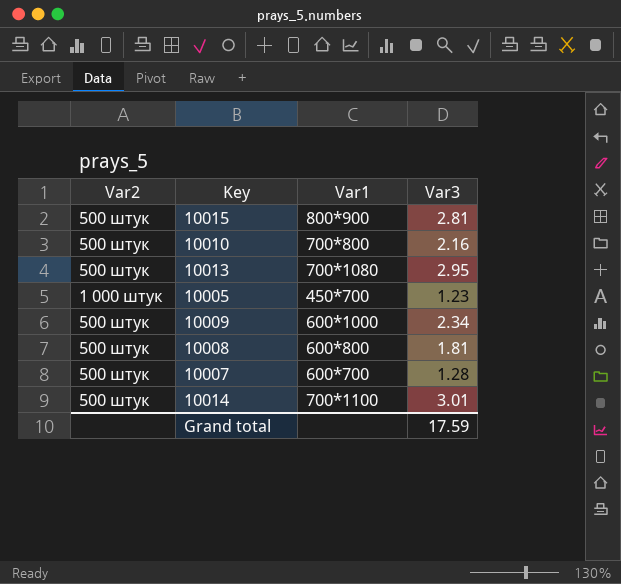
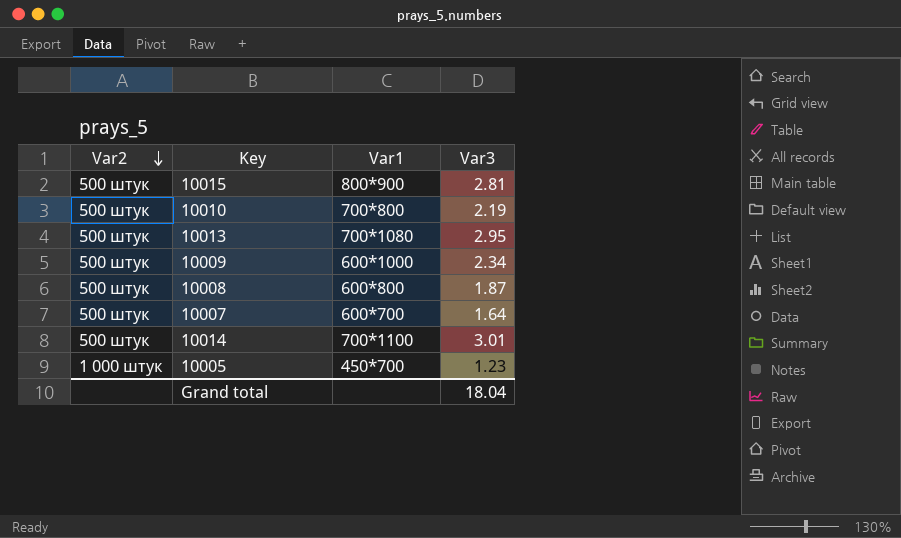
row order: none -> Var2 descending
10010 | Var3: 2.16 -> 2.19
10008 | Var3: 1.81 -> 1.87
10007 | Var3: 1.28 -> 1.64
Grand total | Var3: 17.59 -> 18.04

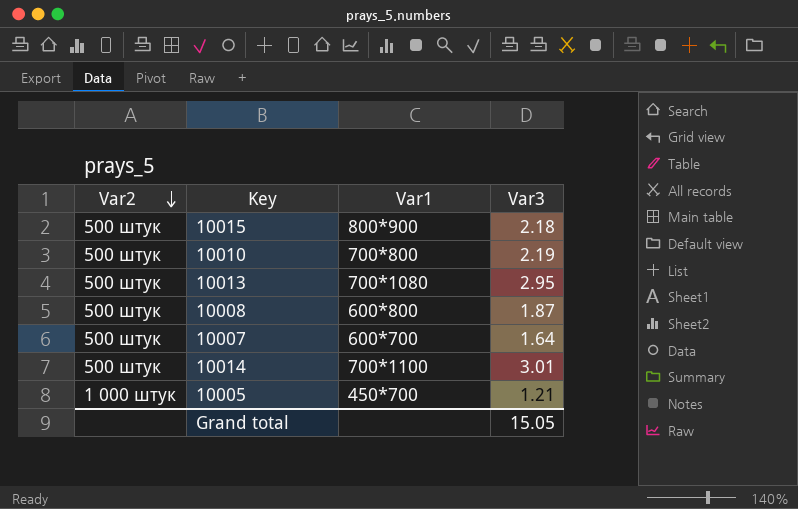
row 10009: 500 штук | 600*1000 | 2.34 -> none
10015 | Var3: 2.81 -> 2.18
10005 | Var3: 1.23 -> 1.21
Grand total | Var3: 18.04 -> 15.05

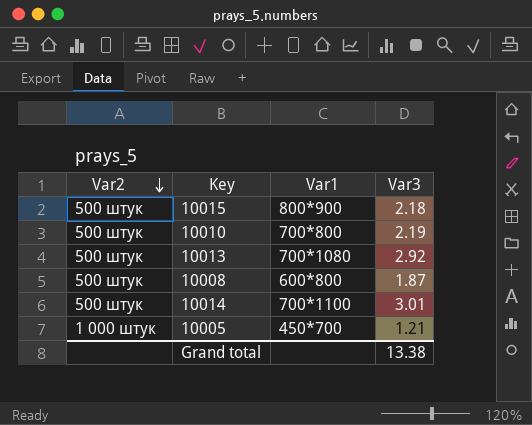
row 10007: 500 штук | 600*700 | 1.64 -> none
10013 | Var3: 2.95 -> 2.92
Grand total | Var3: 15.05 -> 13.38

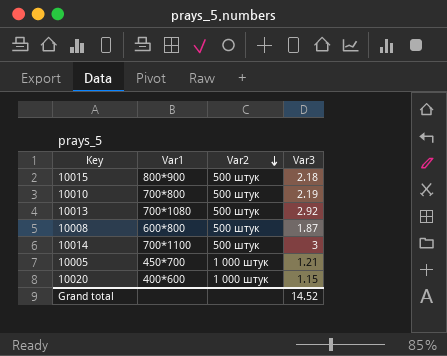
column Var2 | position: 1 -> 3
10014 | Var3: 3.01 -> 3
row 10020: none -> 400*600 | 1 000 штук | 1.15
Grand total | Var3: 13.38 -> 14.52

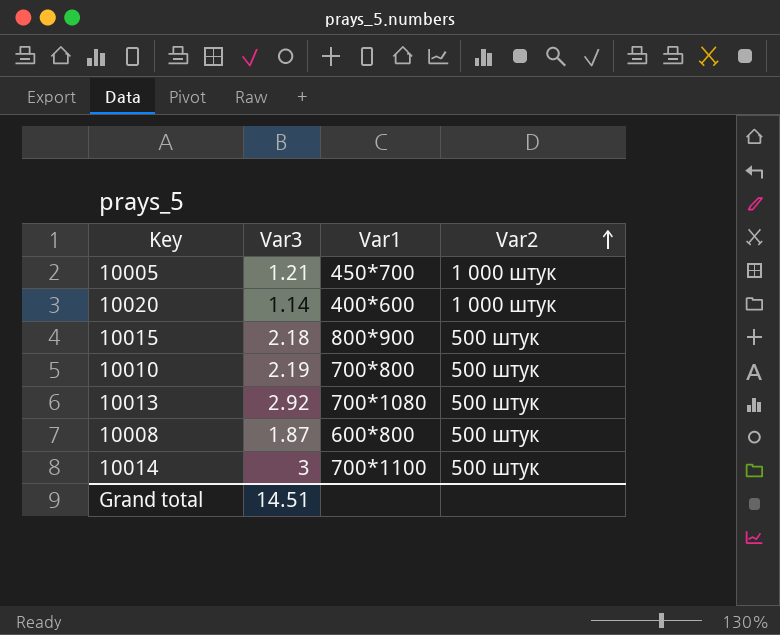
row order: Var2 descending -> Var2 ascending
column Var3 | position: 4 -> 2
10020 | Var3: 1.15 -> 1.14
Grand total | Var3: 14.52 -> 14.51

